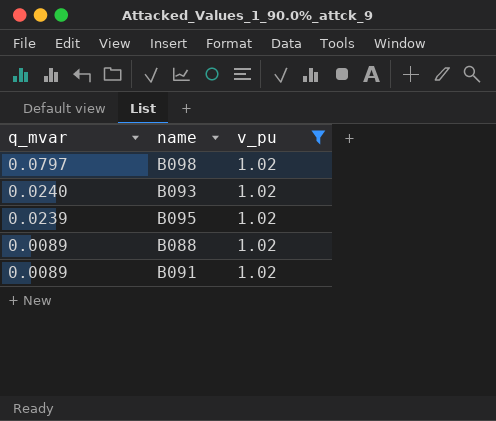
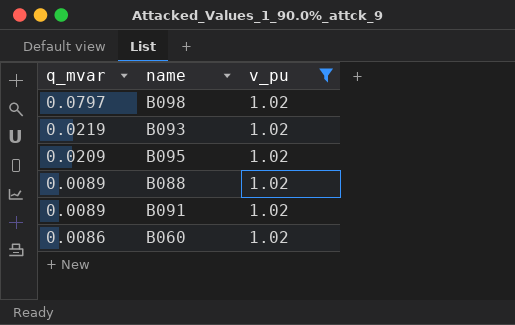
B093 | q_mvar: 0.0240 -> 0.0219
B095 | q_mvar: 0.0239 -> 0.0209
row B060: none -> 0.0086 | 1.02

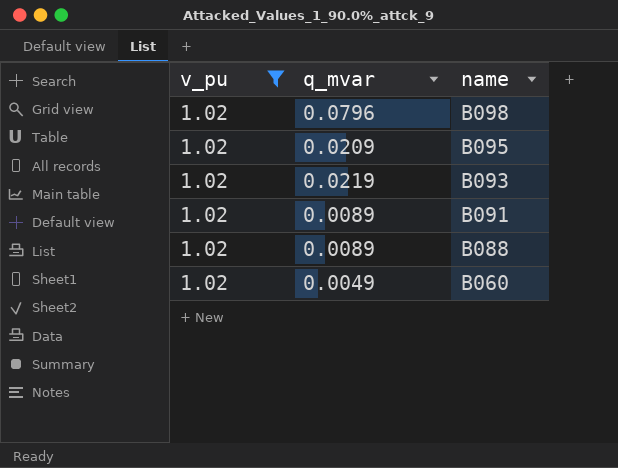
row order: q_mvar descending -> name descending
column v_pu | position: 3 -> 1
B098 | q_mvar: 0.0797 -> 0.0796
B060 | q_mvar: 0.0086 -> 0.0049

